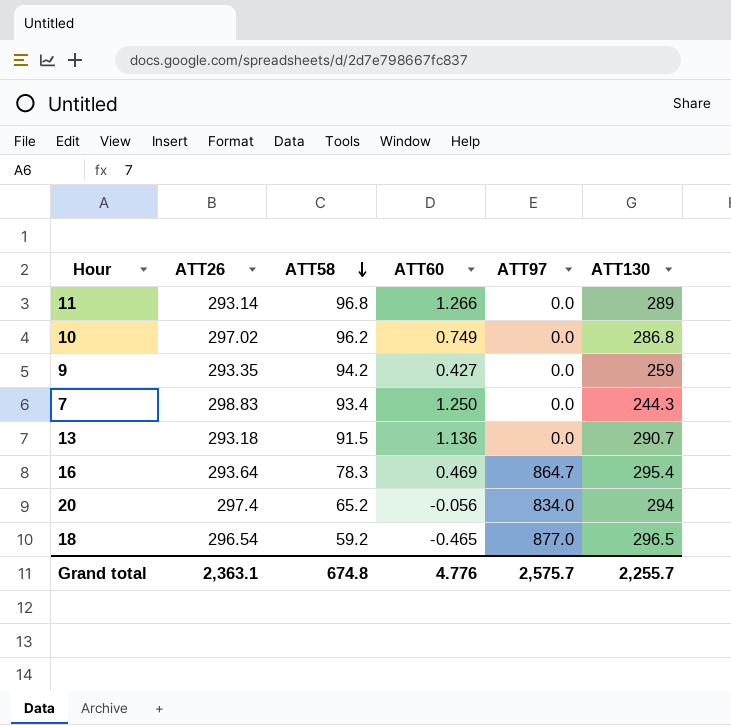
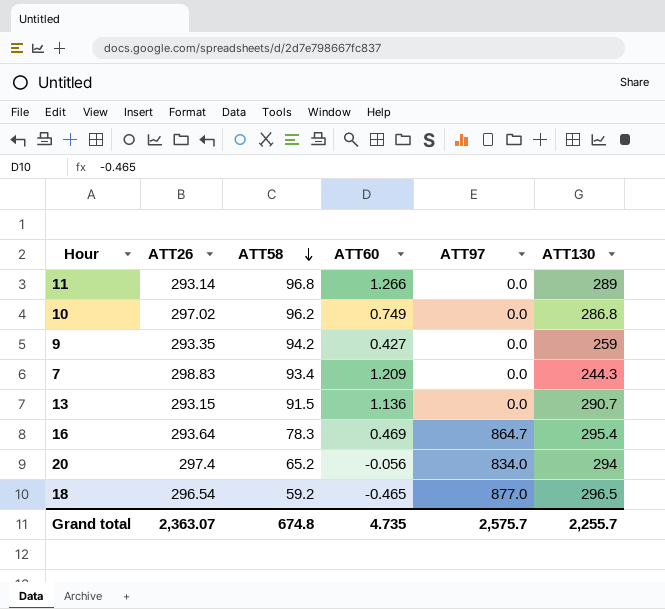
7 | ATT60: 1.250 -> 1.209
13 | ATT26: 293.18 -> 293.15
Grand total | ATT26: 2,363.1 -> 2,363.07
Grand total | ATT60: 4.776 -> 4.735

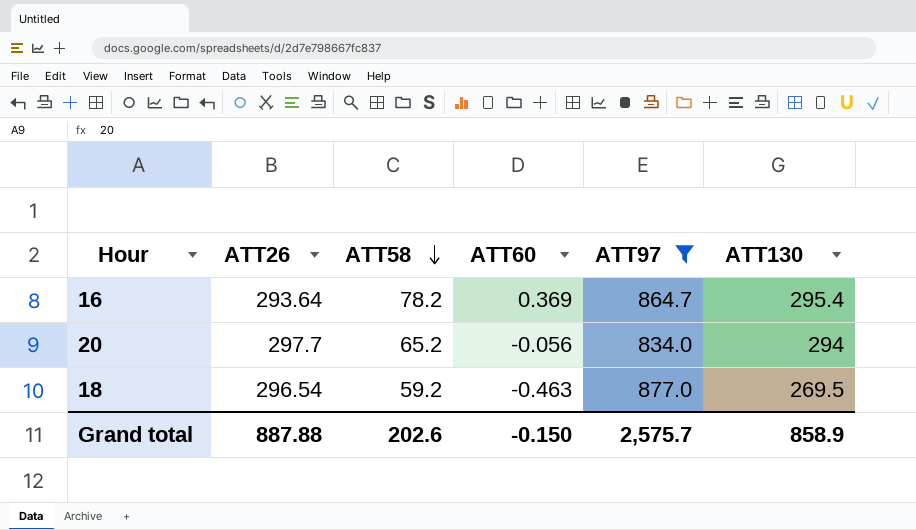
filter: none -> ATT97 != 0.0
16 | ATT58: 78.3 -> 78.2
16 | ATT60: 0.469 -> 0.369
20 | ATT26: 297.4 -> 297.7
18 | ATT60: -0.465 -> -0.463
18 | ATT130: 296.5 -> 269.5
Grand total | ATT26: 2,363.07 -> 887.88
Grand total | ATT58: 674.8 -> 202.6
Grand total | ATT60: 4.735 -> -0.150
Grand total | ATT130: 2,255.7 -> 858.9

